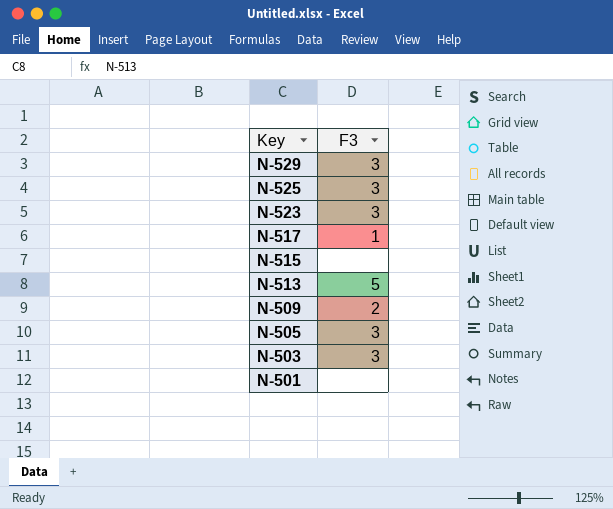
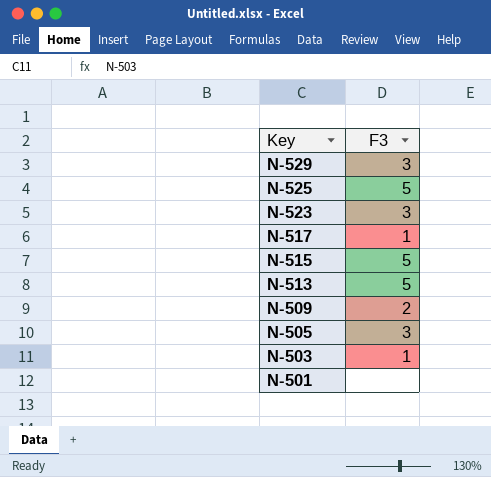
N-525 | F3: 3 -> 5
N-515 | F3: none -> 5
N-503 | F3: 3 -> 1

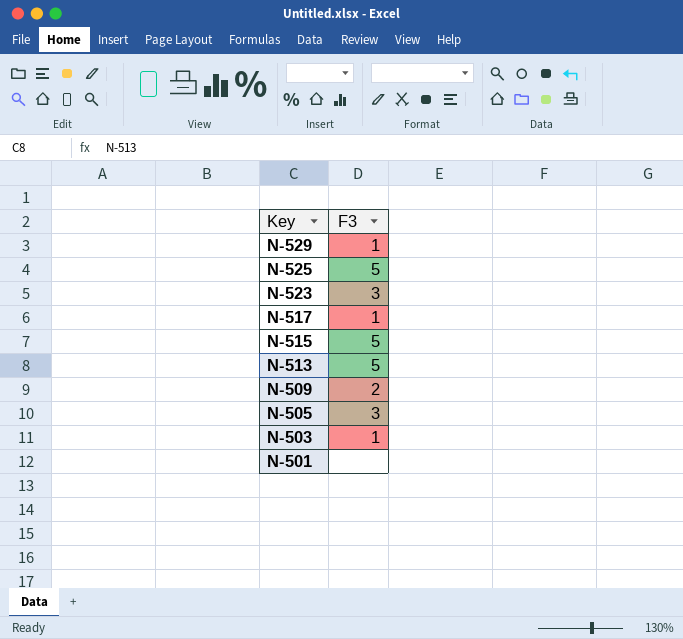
N-529 | F3: 3 -> 1

